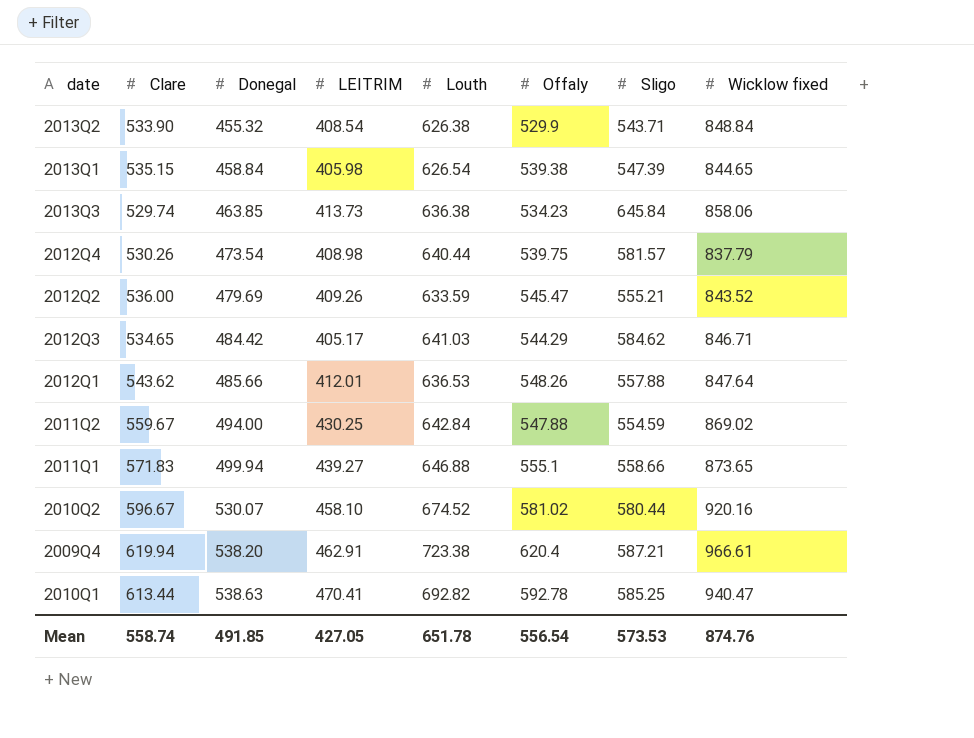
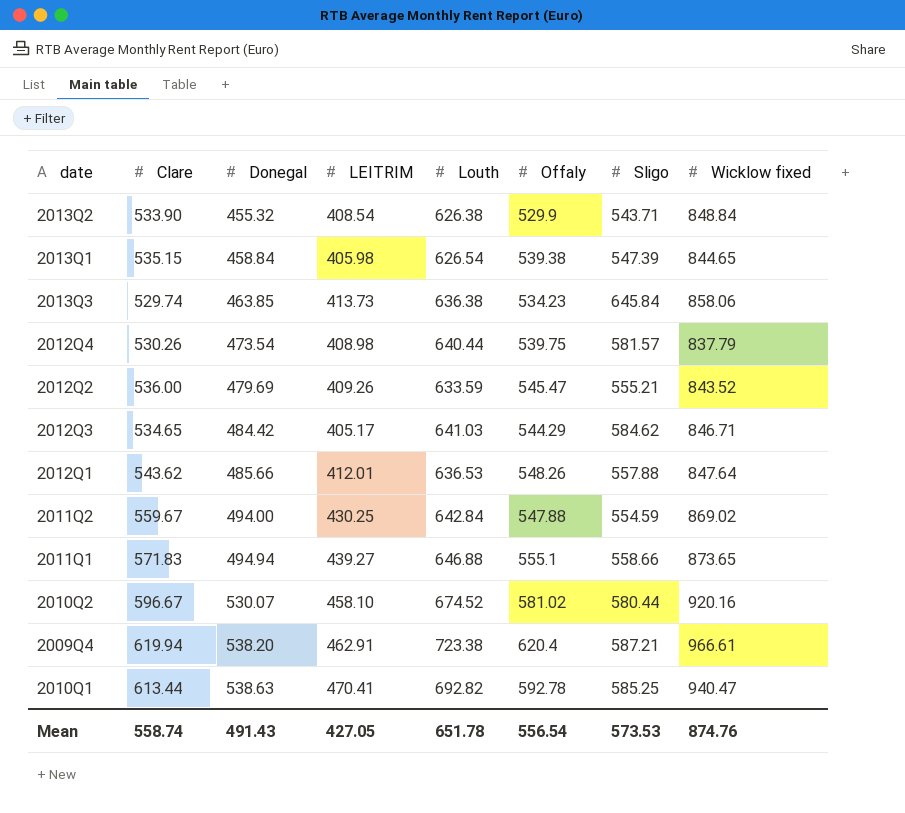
2011Q1 | Donegal: 499.94 -> 494.94
Mean | Donegal: 491.85 -> 491.43

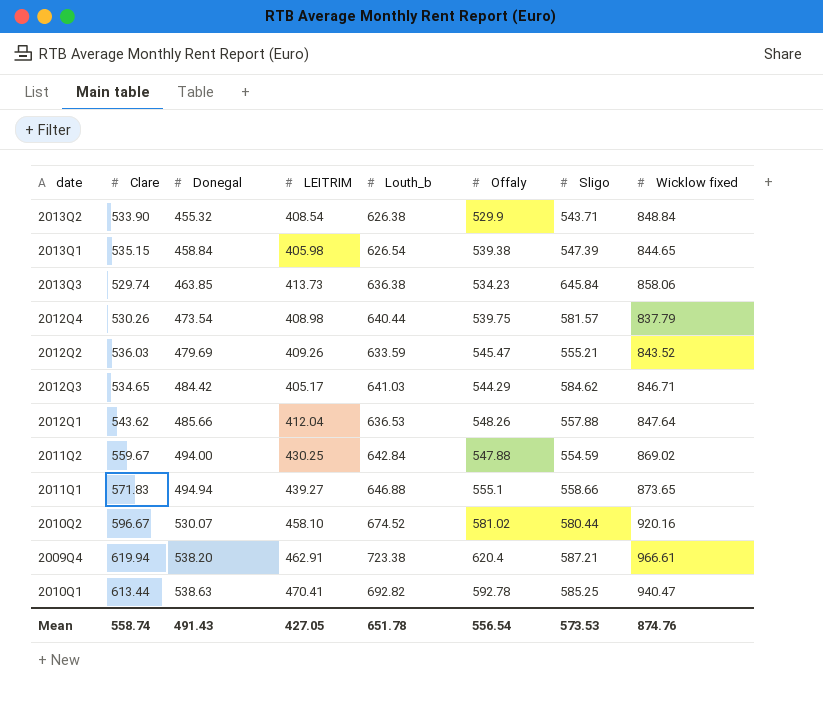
column name: Louth -> Louth_b
2012Q2 | Clare: 536.00 -> 536.03
2012Q1 | LEITRIM: 412.01 -> 412.04

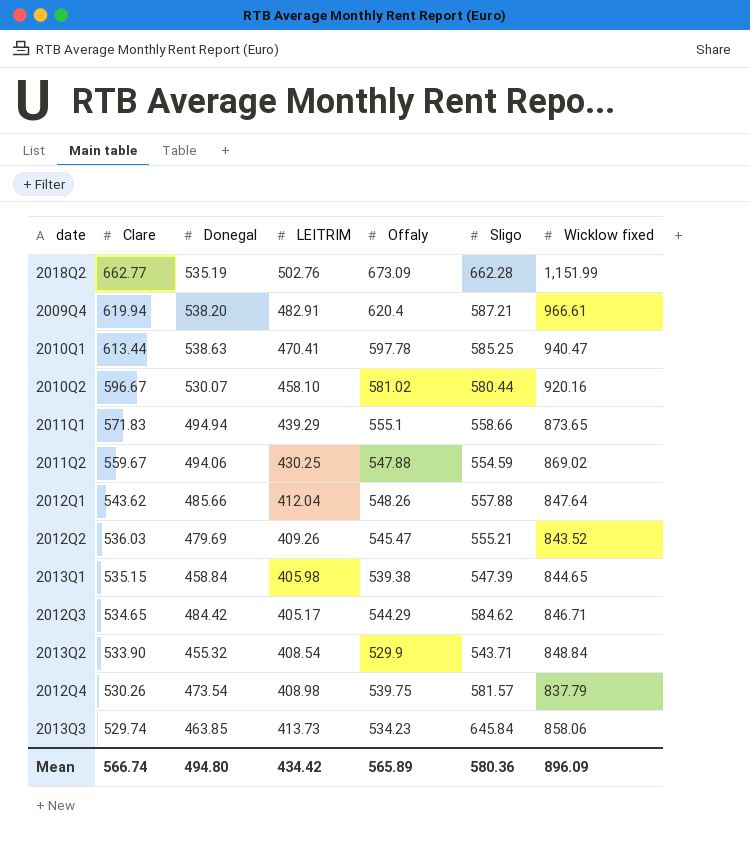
row order: Donegal ascending -> Clare descending
column Louth_b | position: 5 -> none
row 2018Q2: none -> 662.77 | 535.19 | 502.76 | 673.09 | 662.28 | 1,151.99
2009Q4 | LEITRIM: 462.91 -> 482.91
2010Q1 | Offaly: 592.78 -> 597.78
2011Q1 | LEITRIM: 439.27 -> 439.29
2011Q2 | Donegal: 494.00 -> 494.06
Mean | Clare: 558.74 -> 566.74
Mean | Donegal: 491.43 -> 494.80
Mean | LEITRIM: 427.05 -> 434.42
Mean | Offaly: 556.54 -> 565.89
Mean | Sligo: 573.53 -> 580.36
Mean | Wicklow fixed: 874.76 -> 896.09

